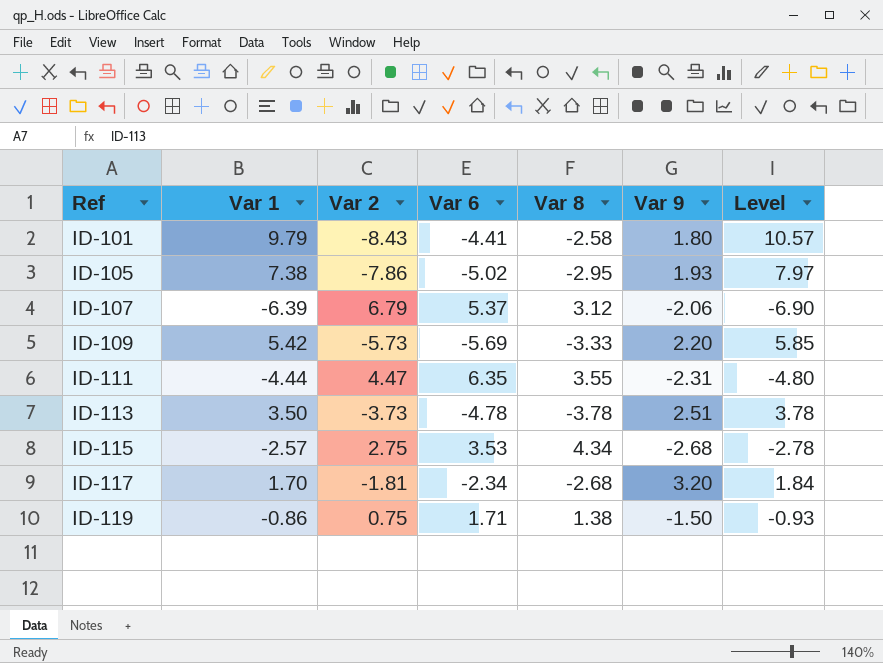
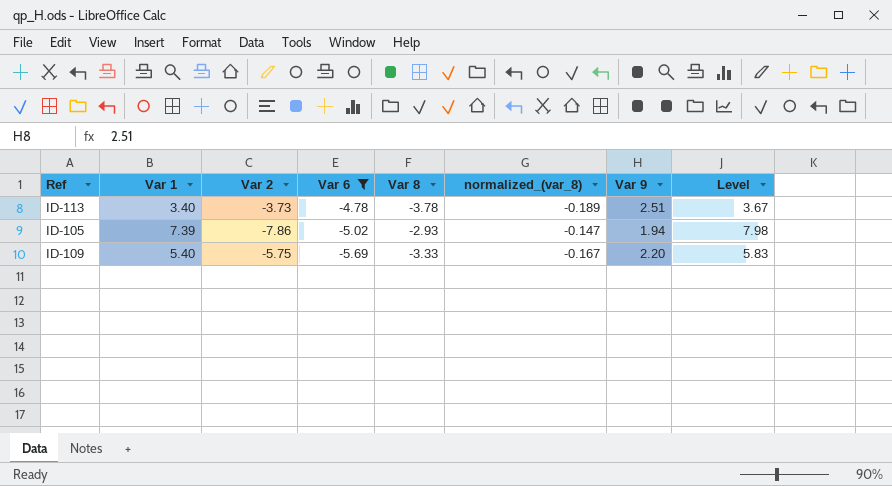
filter: none -> Var 6 <= -4.78
row order: Ref ascending -> Var 6 descending
column normalized_(var_8) | formula: none -> [Var 8] * 0.05
ID-113 | Var 1: 3.50 -> 3.40
ID-113 | Level: 3.78 -> 3.67
ID-105 | Var 1: 7.38 -> 7.39
ID-105 | Var 8: -2.95 -> -2.93
ID-105 | Var 9: 1.93 -> 1.94
ID-105 | Level: 7.97 -> 7.98
ID-109 | Var 1: 5.42 -> 5.40
ID-109 | Var 2: -5.73 -> -5.75
ID-109 | Level: 5.85 -> 5.83

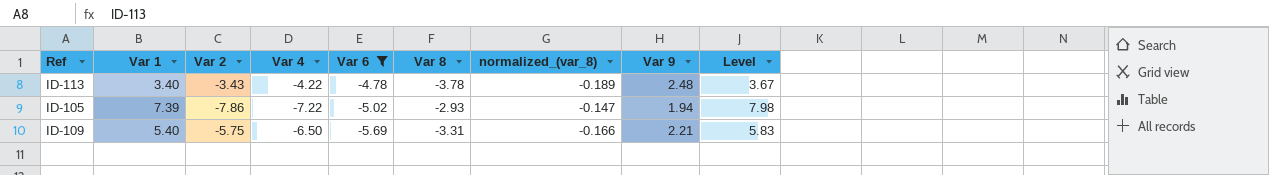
column Var 4 | position: none -> 4
ID-113 | Var 2: -3.73 -> -3.43
ID-113 | Var 9: 2.51 -> 2.48
ID-109 | Var 8: -3.33 -> -3.31
ID-109 | normalized_(var_8): -0.167 -> -0.166
ID-109 | Var 9: 2.20 -> 2.21

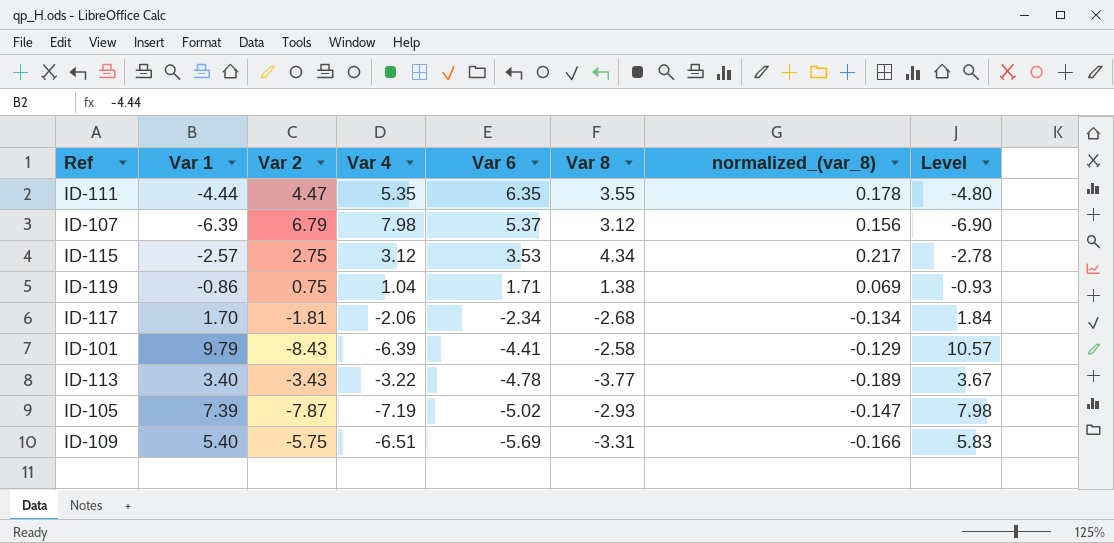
filter: Var 6 <= -4.78 -> none
column Var 9 | position: 8 -> none
ID-113 | Var 4: -4.22 -> -3.22
ID-113 | Var 8: -3.78 -> -3.77
ID-105 | Var 2: -7.86 -> -7.87
ID-105 | Var 4: -7.22 -> -7.19
ID-109 | Var 4: -6.50 -> -6.51

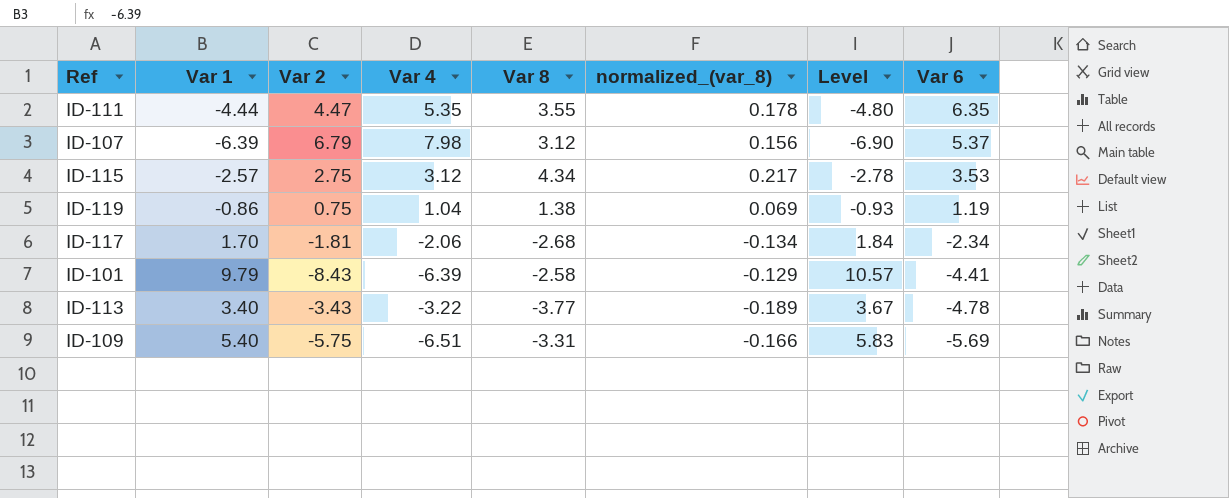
column Var 6 | position: 5 -> 8
row ID-105: 7.39 | -7.87 | -7.19 | -5.02 | -2.93 | -0.147 | 7.98 -> none
ID-119 | Var 6: 1.71 -> 1.19

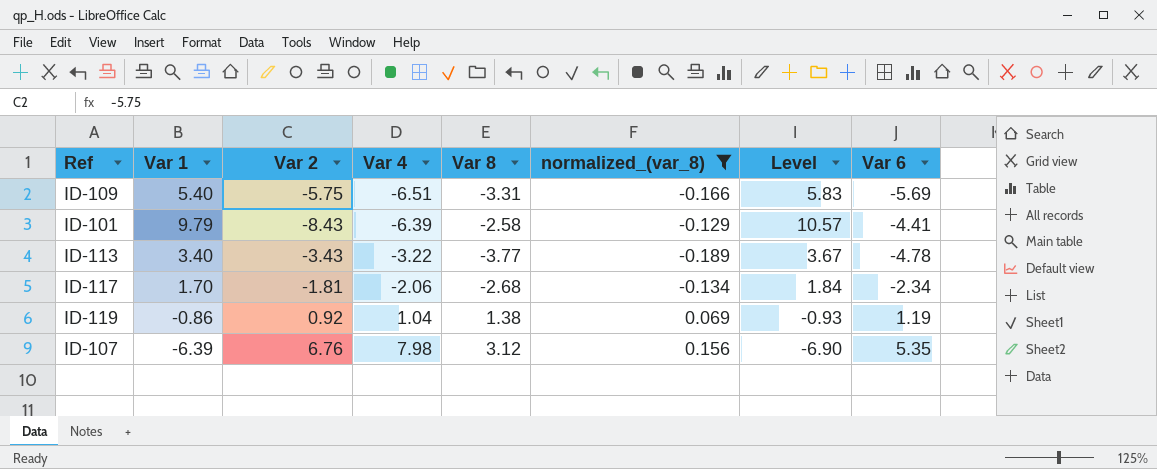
filter: none -> normalized_(var_8) <= 0.156
row order: Var 6 descending -> Var 4 ascending
ID-119 | Var 2: 0.75 -> 0.92
ID-107 | Var 2: 6.79 -> 6.76
ID-107 | Var 6: 5.37 -> 5.35

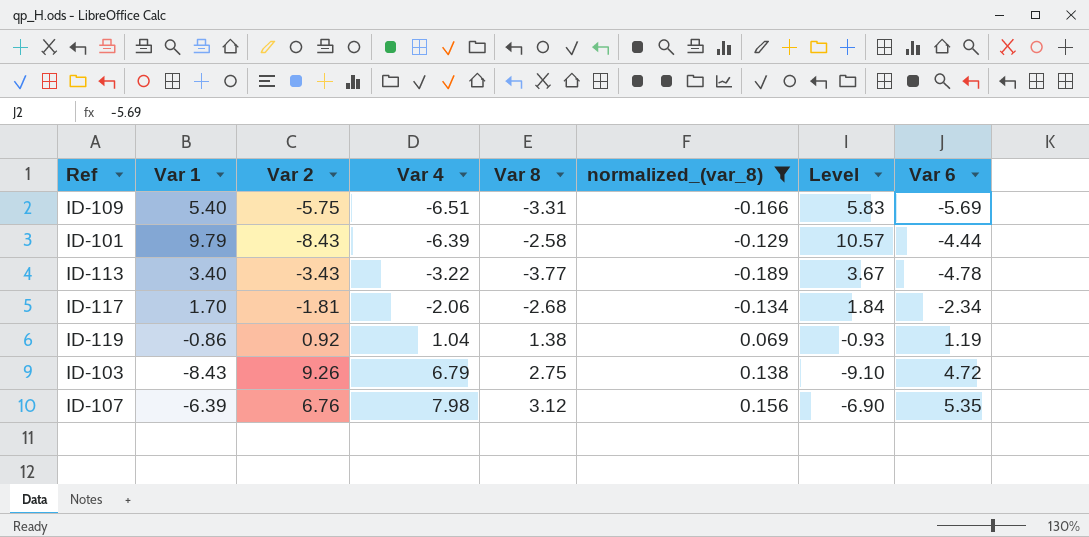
ID-101 | Var 6: -4.41 -> -4.44
row ID-103: none -> -8.43 | 9.26 | 6.79 | 2.75 | 0.138 | -9.10 | 4.72

